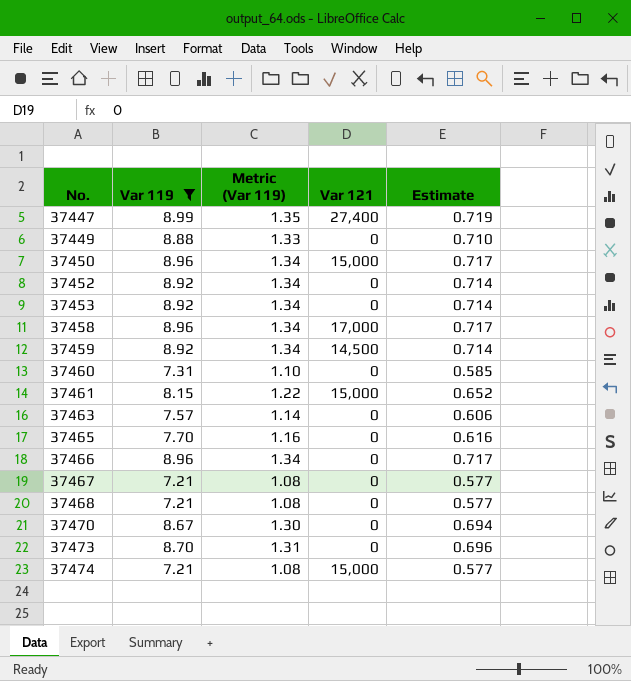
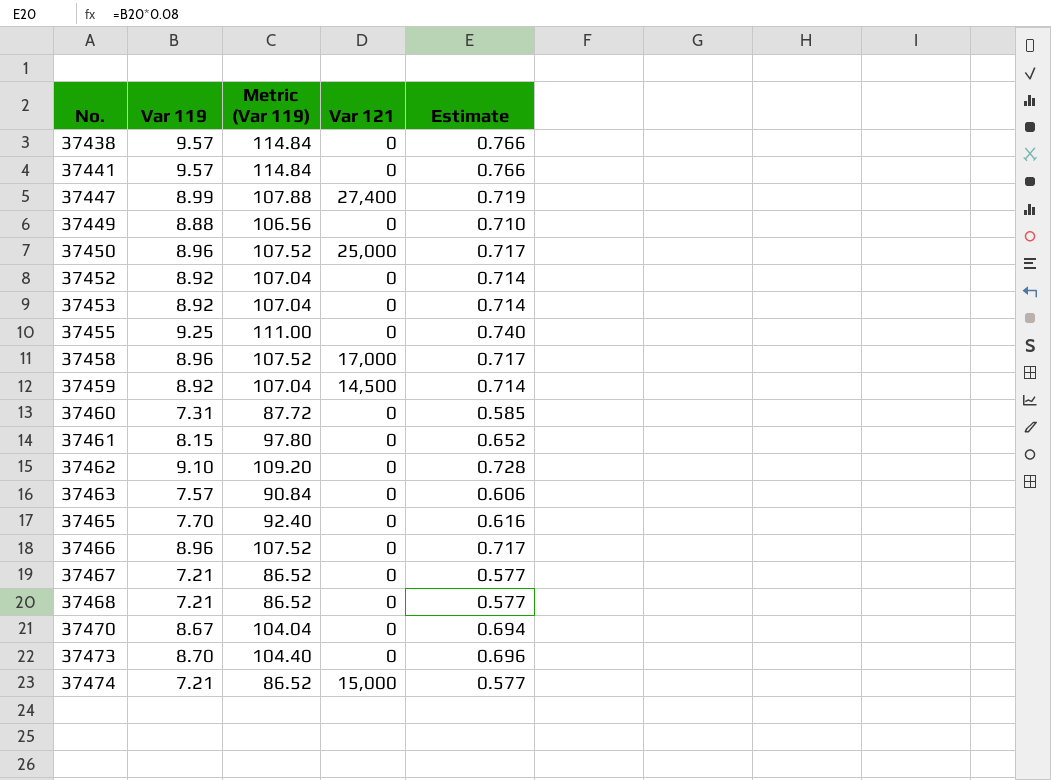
filter: Var 119 <= 8.99 -> none
column Metric (Var 119) | formula: [Var 119] * 0.15 -> [Var 119] * 12
37450 | Var 121: 15,000 -> 25,000
37461 | Var 121: 15,000 -> 0

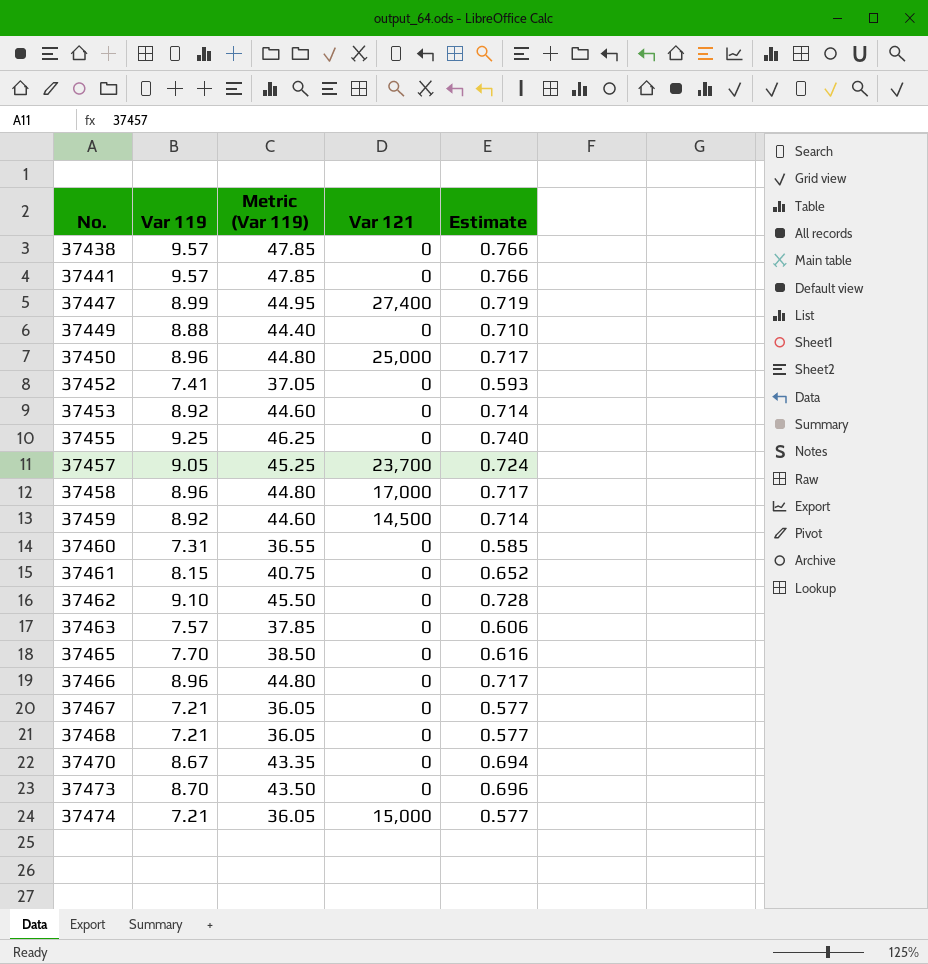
column Metric (Var 119) | formula: [Var 119] * 12 -> [Var 119] * 5
37452 | Var 119: 8.92 -> 7.41
37452 | Estimate: 0.714 -> 0.593
row 37457: none -> 9.05 | 45.25 | 23,700 | 0.724

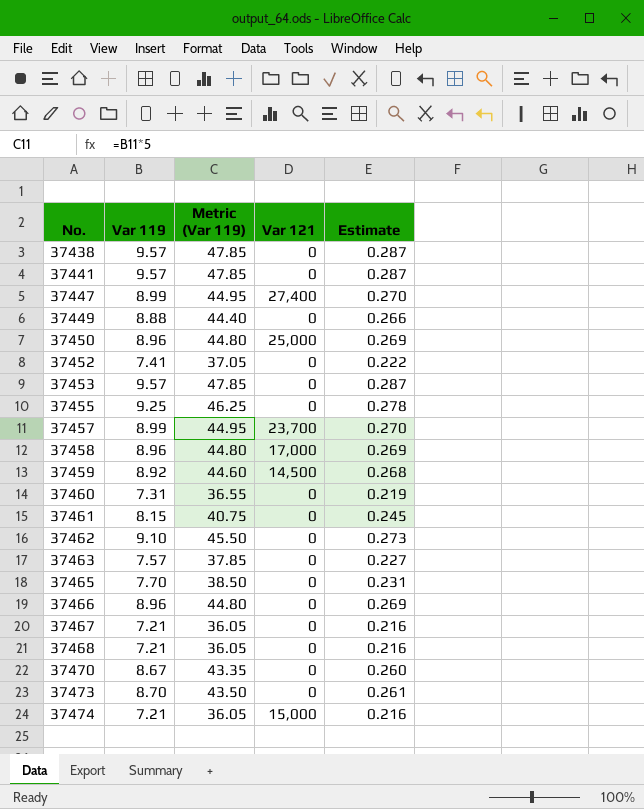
column Estimate | formula: [Var 119] * 0.08 -> [Var 119] * 0.03
37453 | Var 119: 8.92 -> 9.57
37453 | Metric (Var 119): 44.60 -> 47.85
37457 | Var 119: 9.05 -> 8.99
37457 | Metric (Var 119): 45.25 -> 44.95

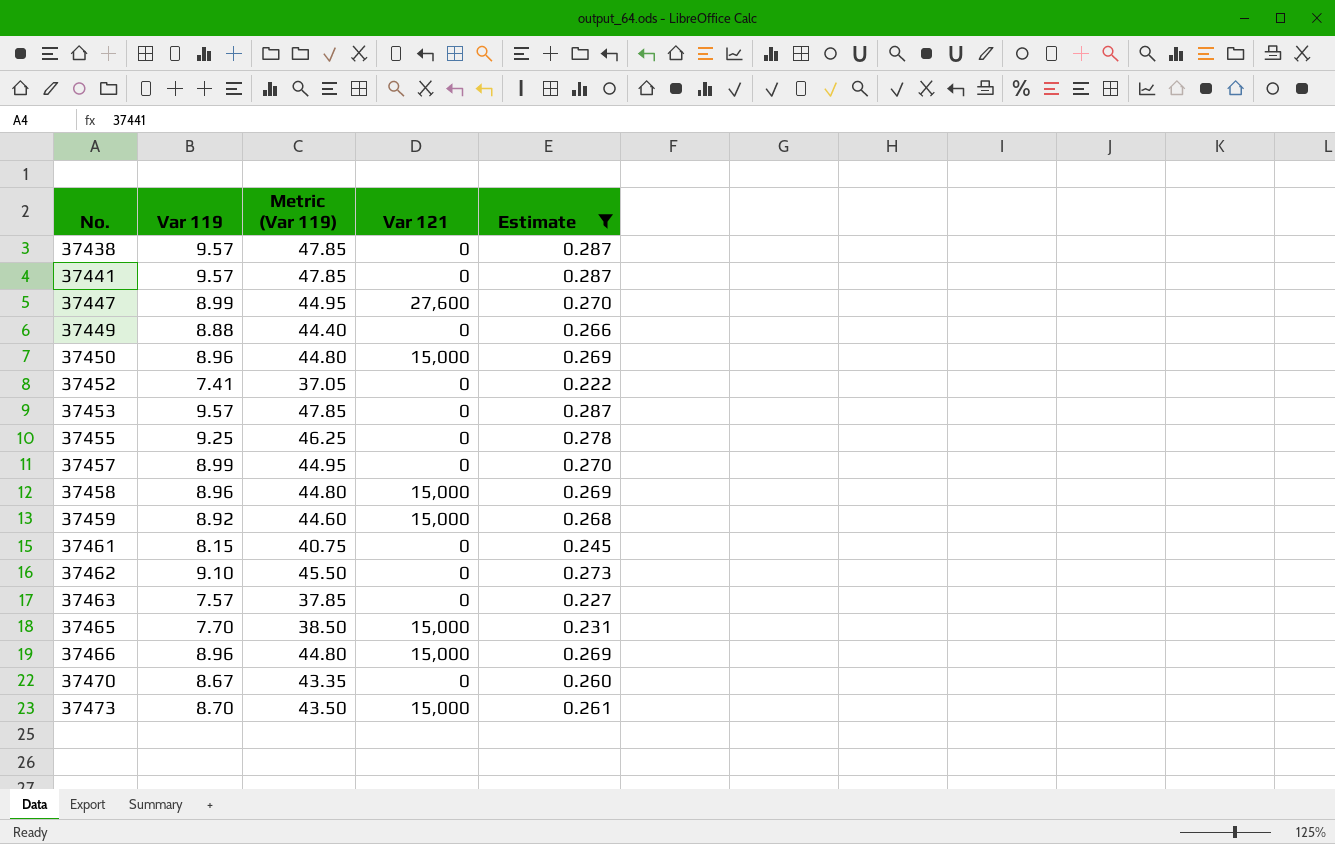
filter: none -> Estimate >= 0.222
37447 | Var 121: 27,400 -> 27,600
37450 | Var 121: 25,000 -> 15,000
37457 | Var 121: 23,700 -> 0
37458 | Var 121: 17,000 -> 15,000
37459 | Var 121: 14,500 -> 15,000
37465 | Var 121: 0 -> 15,000
37466 | Var 121: 0 -> 15,000
37473 | Var 121: 0 -> 15,000

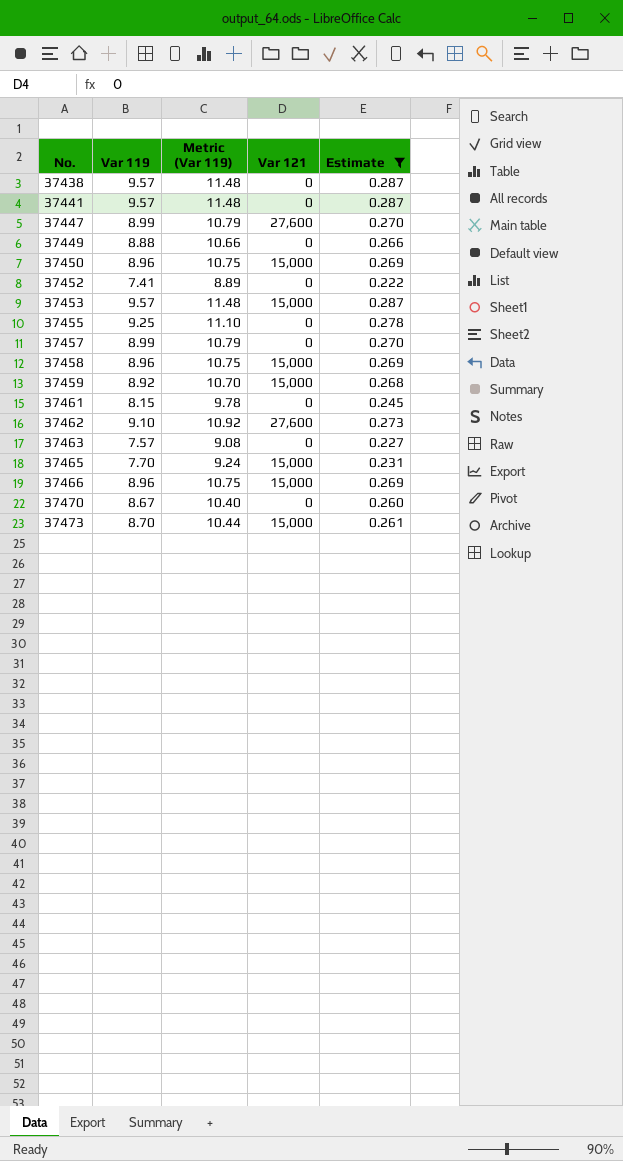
column Metric (Var 119) | formula: [Var 119] * 5 -> [Var 119] * 1.2
37453 | Var 121: 0 -> 15,000
37462 | Var 121: 0 -> 27,600

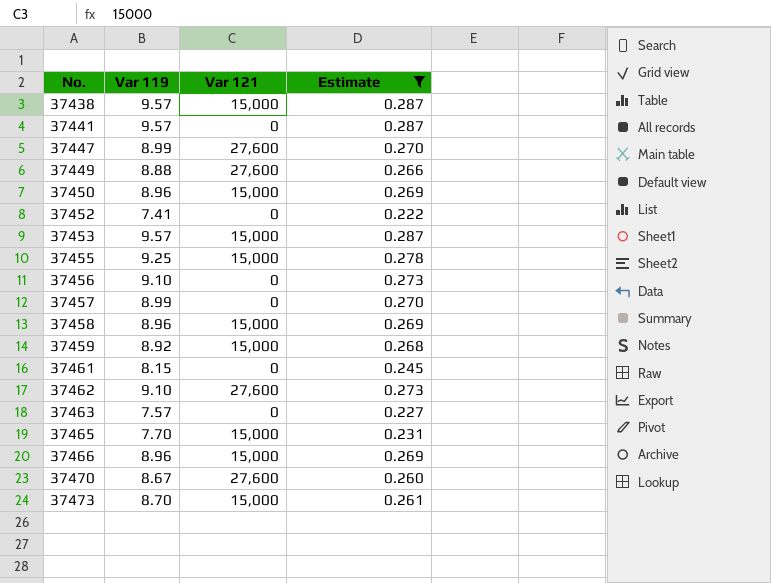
column Metric (Var 119) | formula: [Var 119] * 1.2 -> none
37438 | Var 121: 0 -> 15,000
37449 | Var 121: 0 -> 27,600
37455 | Var 121: 0 -> 15,000
row 37456: none -> 9.10 | 0 | 0.273
37470 | Var 121: 0 -> 27,600

